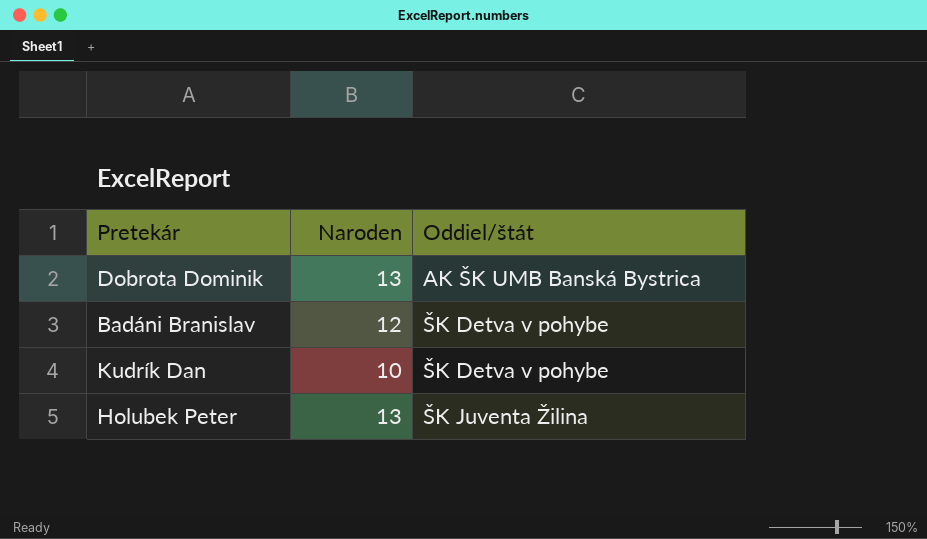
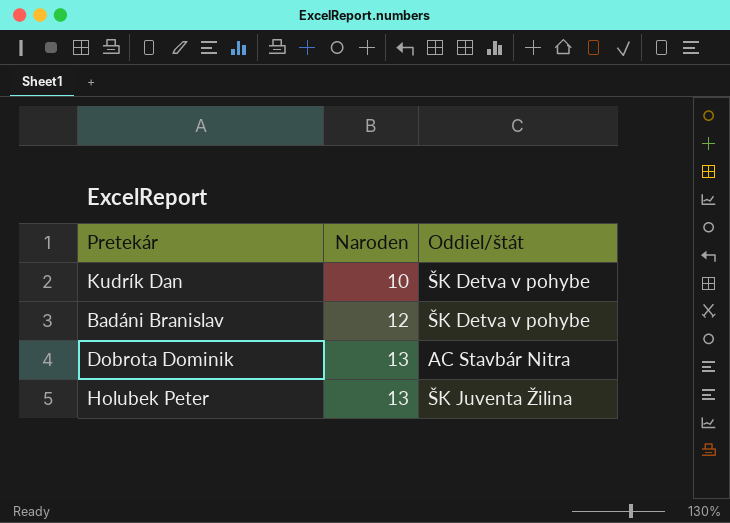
row order: Oddiel/štát ascending -> Naroden ascending
Dobrota Dominik | Oddiel/štát: AK ŠK UMB Banská Bystrica -> AC Stavbár Nitra

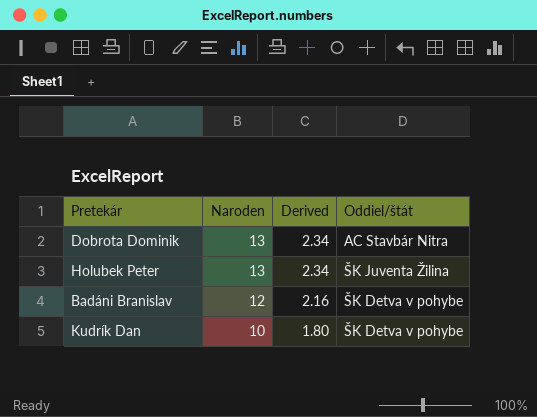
row order: Naroden ascending -> Naroden descending
column Derived | formula: none -> [Naroden] * 0.18

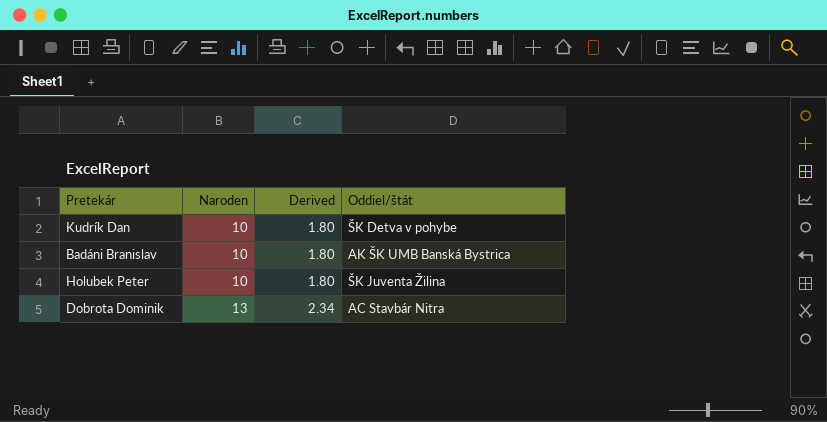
row order: Naroden descending -> Naroden ascending
Badáni Branislav | Naroden: 12 -> 10
Badáni Branislav | Derived: 2.16 -> 1.80
Badáni Branislav | Oddiel/štát: ŠK Detva v pohybe -> AK ŠK UMB Banská Bystrica
Holubek Peter | Naroden: 13 -> 10
Holubek Peter | Derived: 2.34 -> 1.80

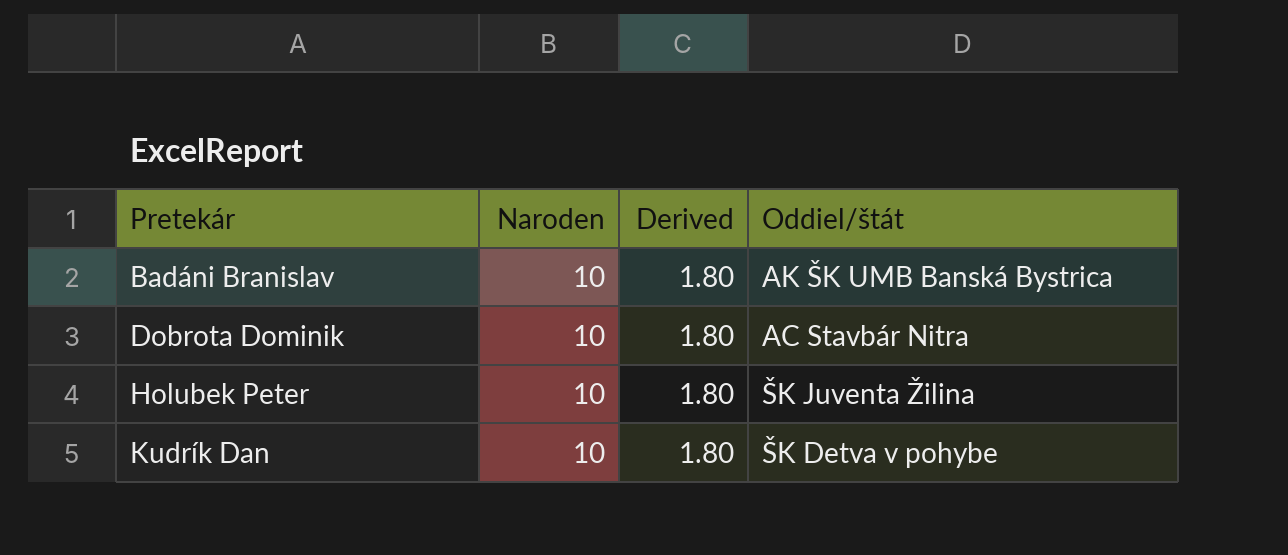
row order: Naroden ascending -> Pretekár ascending
Dobrota Dominik | Naroden: 13 -> 10
Dobrota Dominik | Derived: 2.34 -> 1.80

